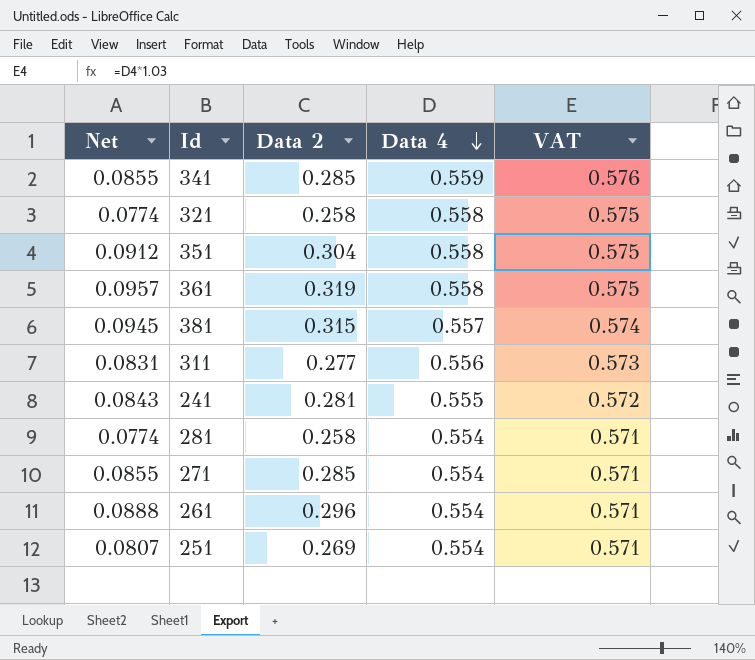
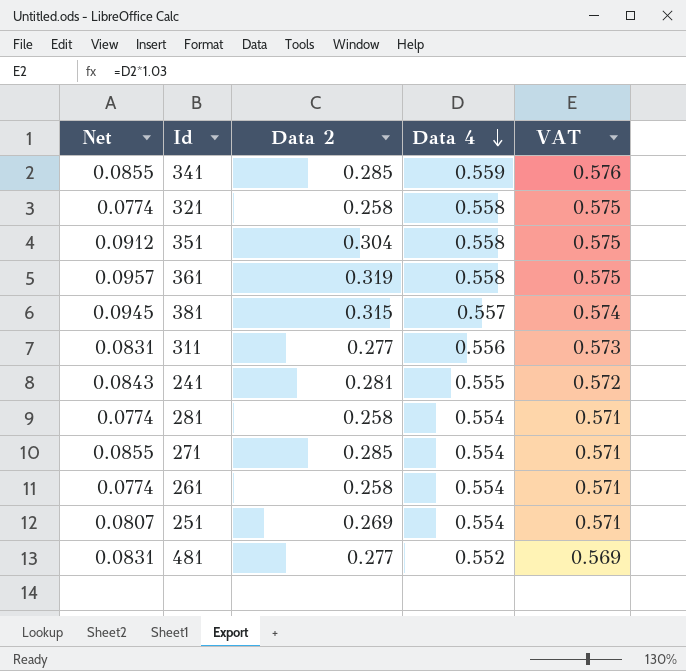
261 | Net: 0.0888 -> 0.0774
261 | Data 2: 0.296 -> 0.258
row 481: none -> 0.0831 | 0.277 | 0.552 | 0.569

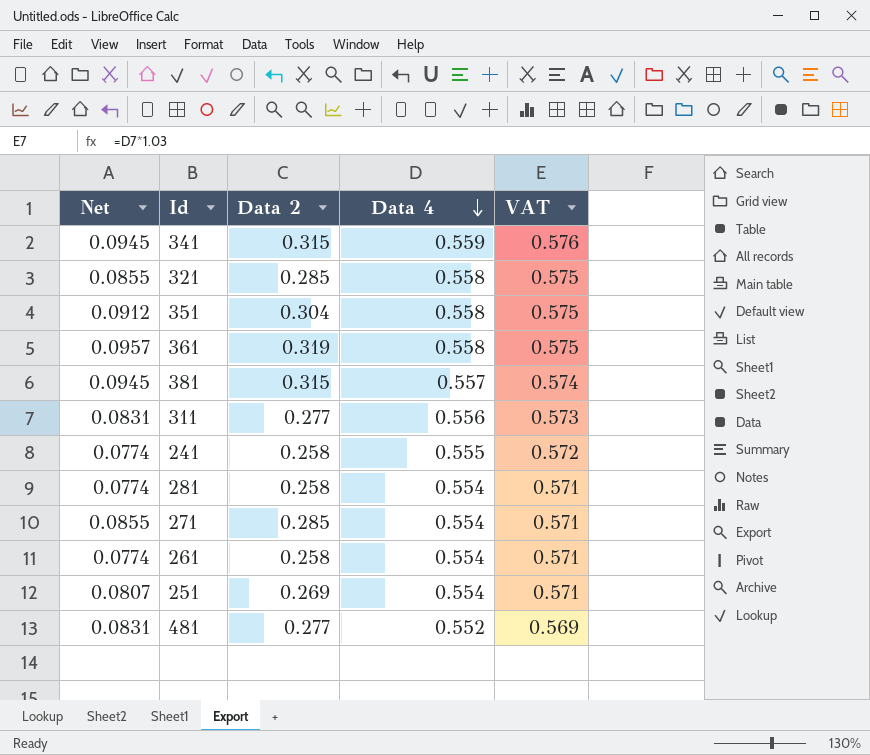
341 | Net: 0.0855 -> 0.0945
341 | Data 2: 0.285 -> 0.315
321 | Net: 0.0774 -> 0.0855
321 | Data 2: 0.258 -> 0.285
241 | Net: 0.0843 -> 0.0774
241 | Data 2: 0.281 -> 0.258

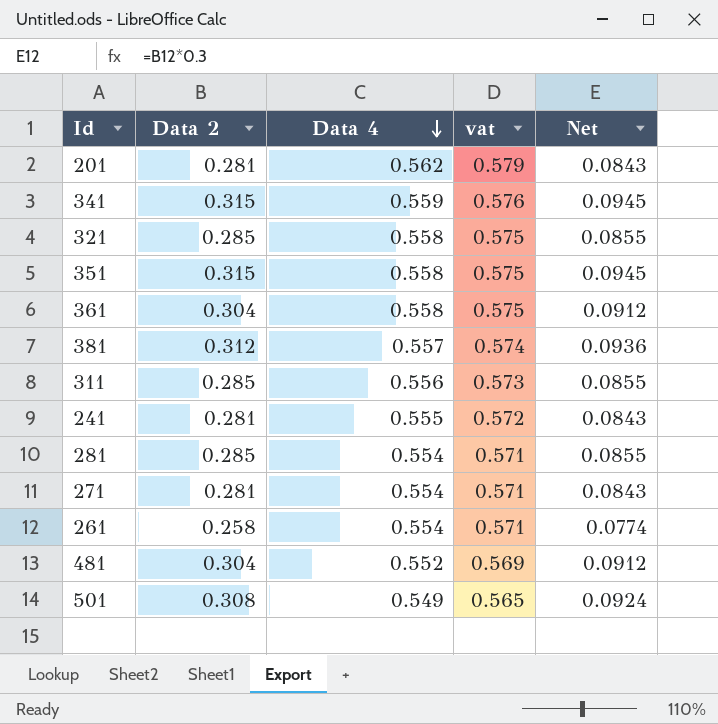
column name: VAT -> vat
column Net | position: 1 -> 5
row 251: 0.0807 | 0.269 | 0.554 | 0.571 -> none
row 201: none -> 0.281 | 0.562 | 0.579 | 0.0843
351 | Data 2: 0.304 -> 0.315
351 | Net: 0.0912 -> 0.0945
361 | Data 2: 0.319 -> 0.304
361 | Net: 0.0957 -> 0.0912
381 | Data 2: 0.315 -> 0.312
381 | Net: 0.0945 -> 0.0936
311 | Data 2: 0.277 -> 0.285
311 | Net: 0.0831 -> 0.0855
241 | Data 2: 0.258 -> 0.281
241 | Net: 0.0774 -> 0.0843
281 | Data 2: 0.258 -> 0.285
281 | Net: 0.0774 -> 0.0855
271 | Data 2: 0.285 -> 0.281
271 | Net: 0.0855 -> 0.0843
481 | Data 2: 0.277 -> 0.304
481 | Net: 0.0831 -> 0.0912
row 501: none -> 0.308 | 0.549 | 0.565 | 0.0924

